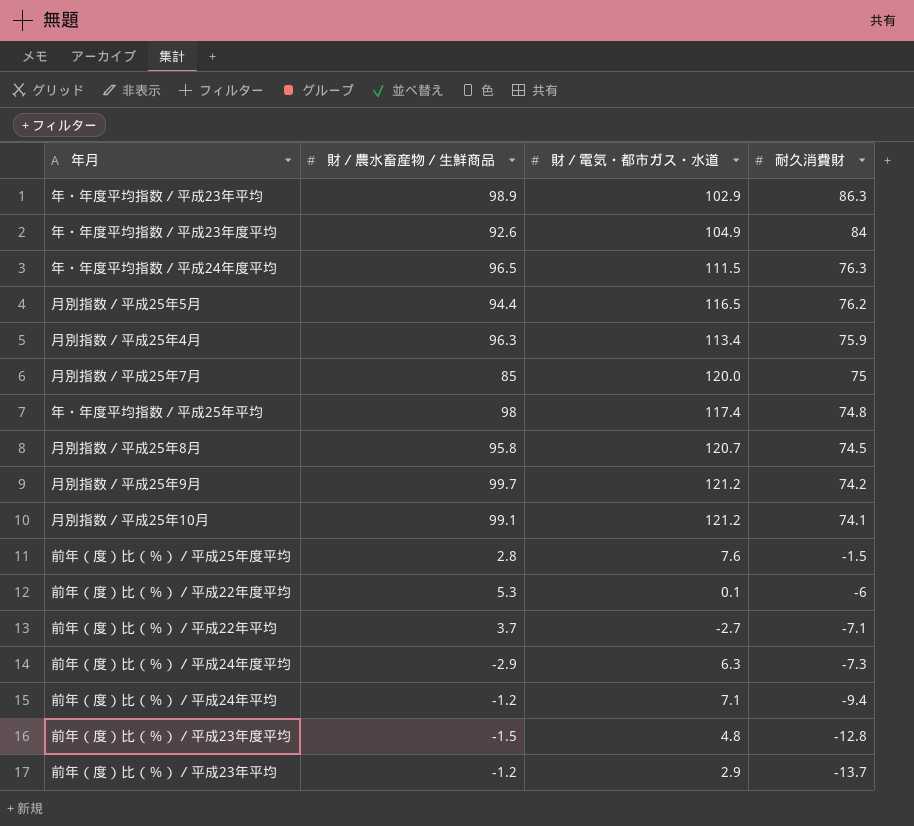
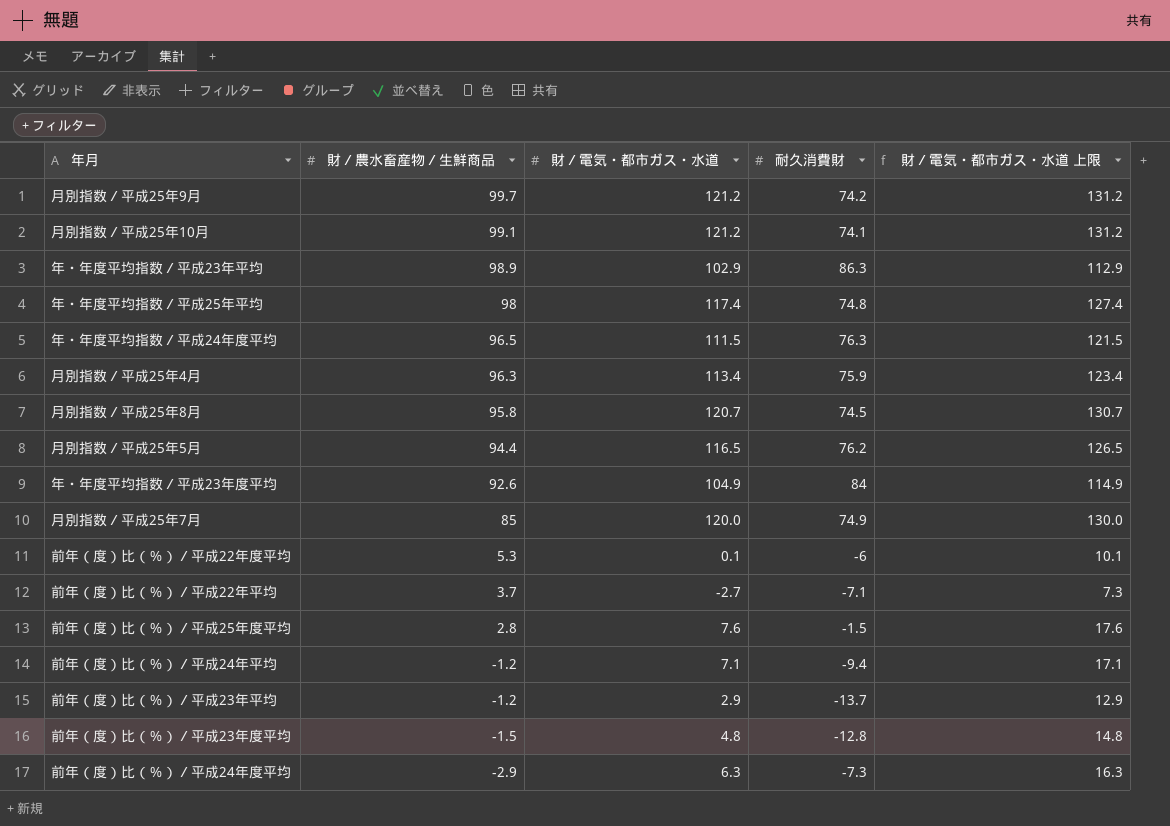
row order: 耐久消費財 descending -> 財／農水畜産物／生鮮商品 descending
column 財／電気・都市ガス・水道 上限 | formula: none -> [財／電気・都市ガス・水道] + 10
月別指数／平成25年7月 | 耐久消費財: 75 -> 74.9

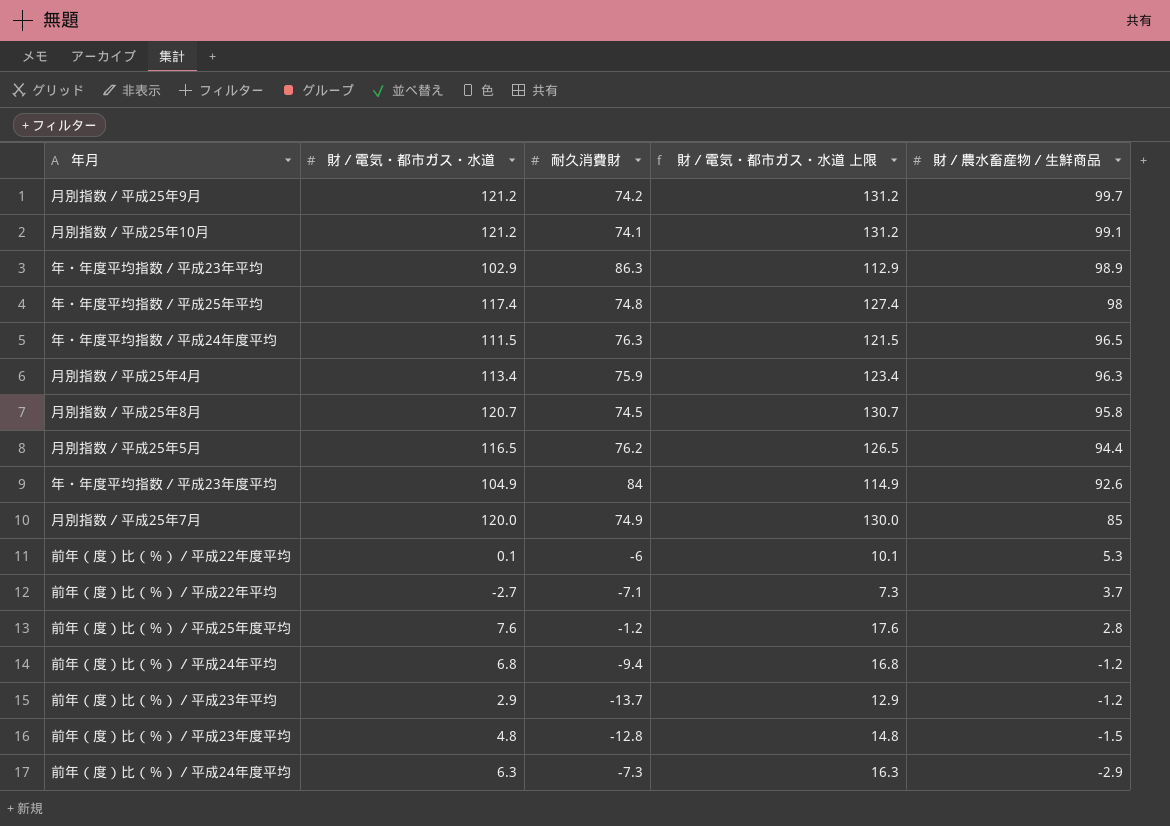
column 財／農水畜産物／生鮮商品 | position: 2 -> 5
前年（度）比（％）／平成25年度平均 | 耐久消費財: -1.5 -> -1.2
前年（度）比（％）／平成24年平均 | 財／電気・都市ガス・水道: 7.1 -> 6.8
前年（度）比（％）／平成24年平均 | 財／電気・都市ガス・水道 上限: 17.1 -> 16.8

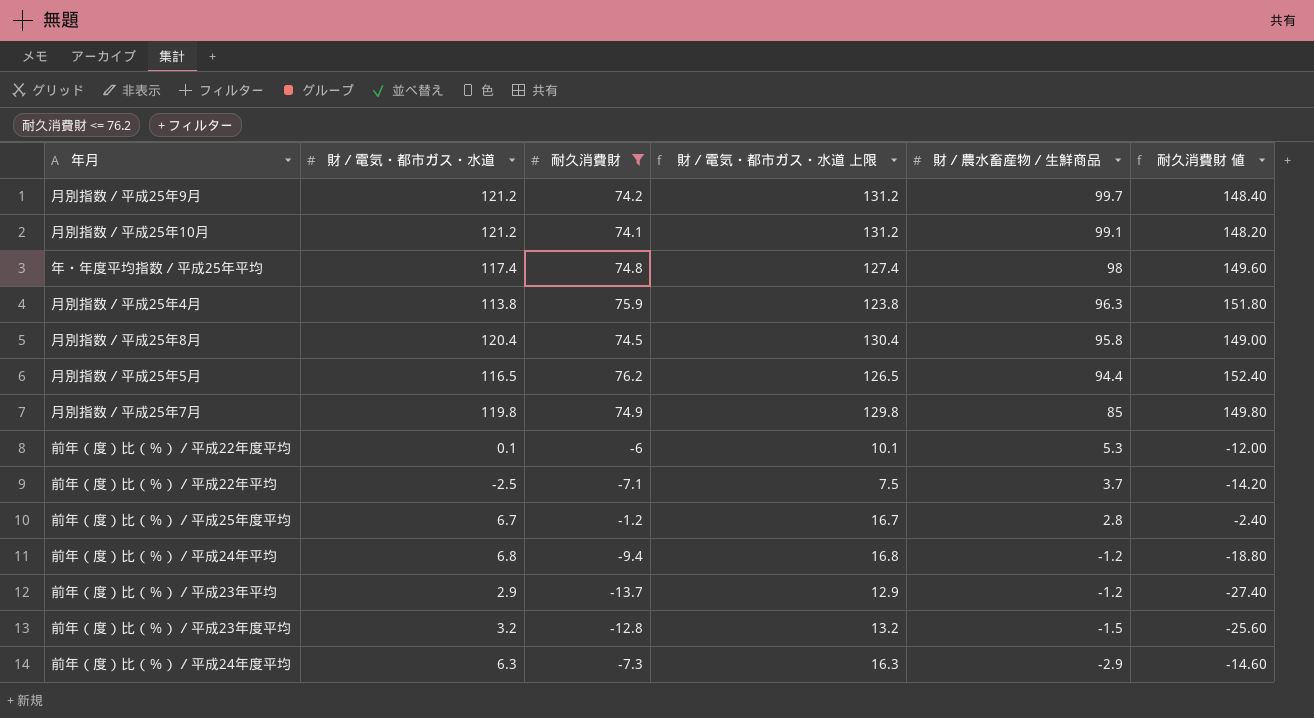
filter: none -> 耐久消費財 <= 76.2
column 耐久消費財 値 | formula: none -> [耐久消費財] * 2
月別指数／平成25年4月 | 財／電気・都市ガス・水道: 113.4 -> 113.8
月別指数／平成25年4月 | 財／電気・都市ガス・水道 上限: 123.4 -> 123.8
月別指数／平成25年8月 | 財／電気・都市ガス・水道: 120.7 -> 120.4
月別指数／平成25年8月 | 財／電気・都市ガス・水道 上限: 130.7 -> 130.4
月別指数／平成25年7月 | 財／電気・都市ガス・水道: 120.0 -> 119.8
月別指数／平成25年7月 | 財／電気・都市ガス・水道 上限: 130.0 -> 129.8
前年（度）比（％）／平成22年平均 | 財／電気・都市ガス・水道: -2.7 -> -2.5
前年（度）比（％）／平成22年平均 | 財／電気・都市ガス・水道 上限: 7.3 -> 7.5
前年（度）比（％）／平成25年度平均 | 財／電気・都市ガス・水道: 7.6 -> 6.7
前年（度）比（％）／平成25年度平均 | 財／電気・都市ガス・水道 上限: 17.6 -> 16.7
前年（度）比（％）／平成23年度平均 | 財／電気・都市ガス・水道: 4.8 -> 3.2
前年（度）比（％）／平成23年度平均 | 財／電気・都市ガス・水道 上限: 14.8 -> 13.2

